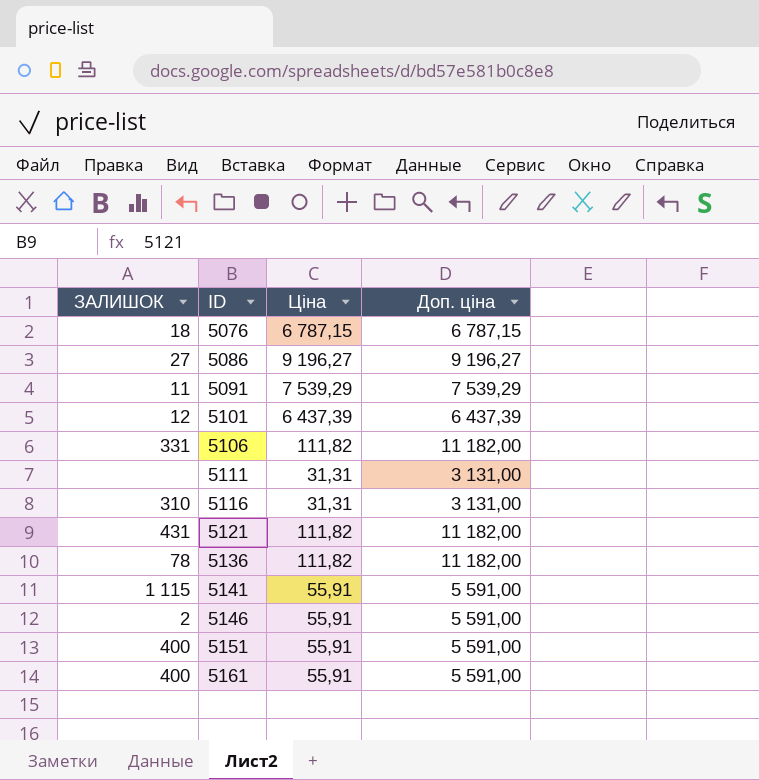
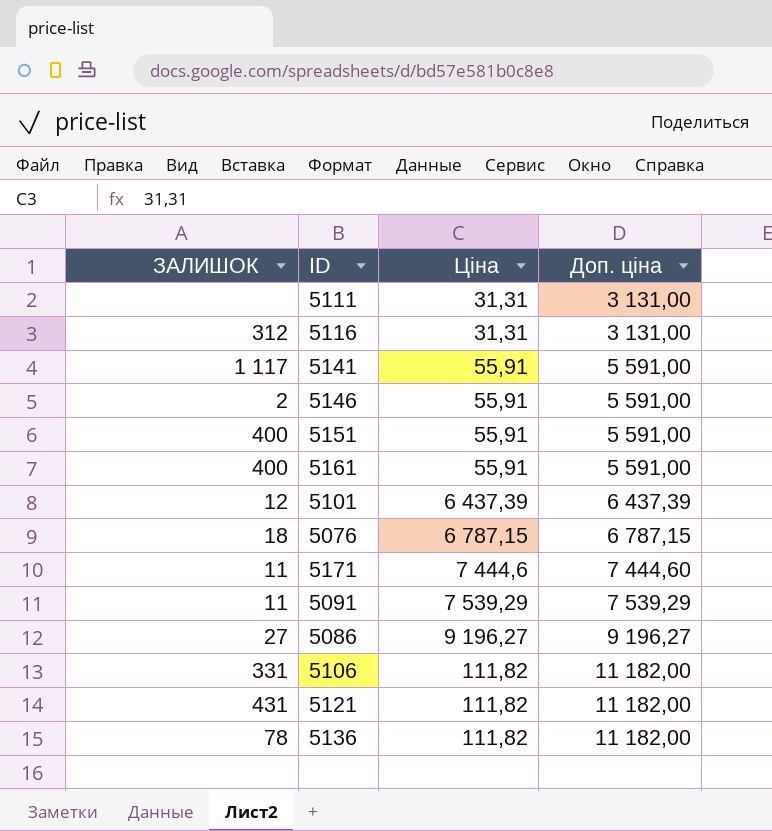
row order: ID ascending -> Доп. ціна ascending
5116 | ЗАЛИШОК: 310 -> 312
5141 | ЗАЛИШОК: 1 115 -> 1 117
row 5171: none -> 11 | 7 444,6 | 7 444,60

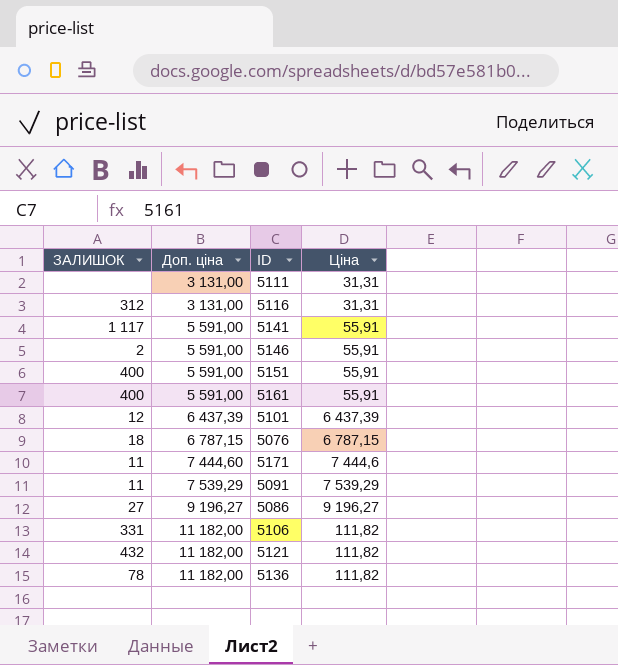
column Доп. ціна | position: 4 -> 2
5121 | ЗАЛИШОК: 431 -> 432

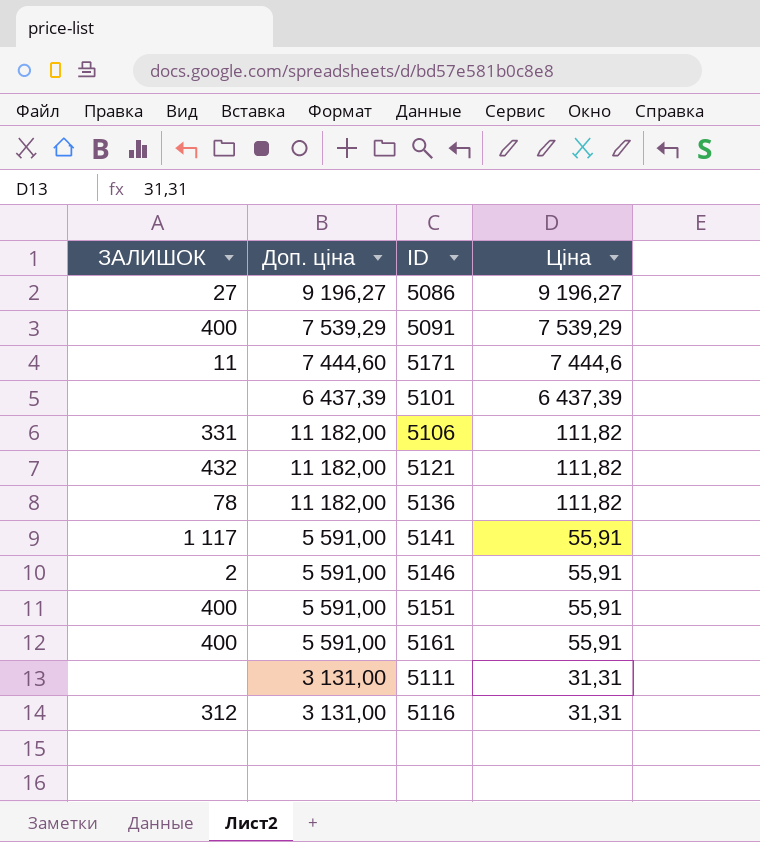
row order: Доп. ціна ascending -> Ціна descending
row 5076: 18 | 6 787,15 | 6 787,15 -> none
5091 | ЗАЛИШОК: 11 -> 400
5101 | ЗАЛИШОК: 12 -> none

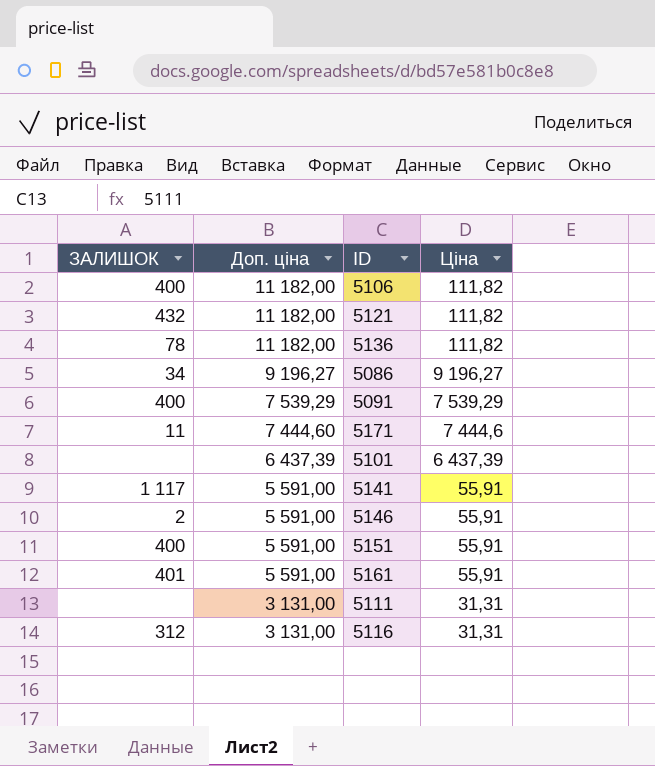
row order: Ціна descending -> Доп. ціна descending
5106 | ЗАЛИШОК: 331 -> 400
5086 | ЗАЛИШОК: 27 -> 34
5161 | ЗАЛИШОК: 400 -> 401

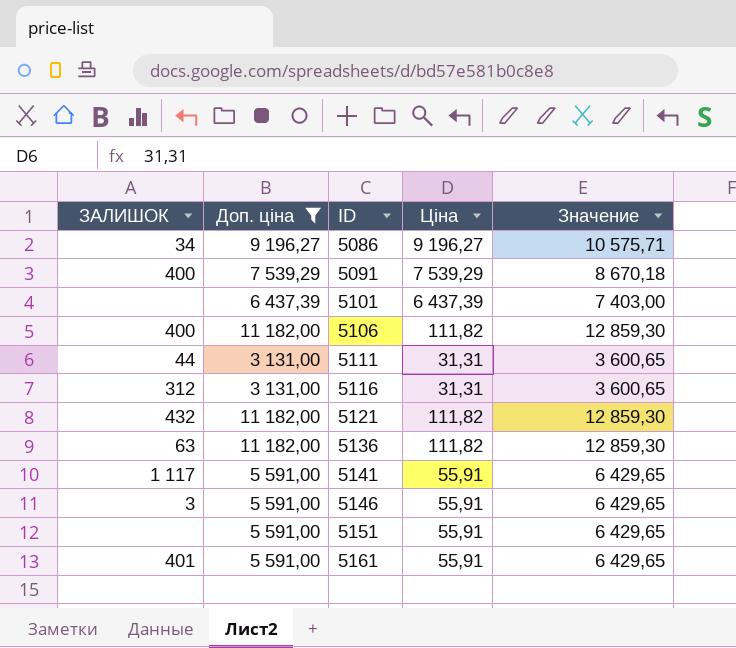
filter: none -> Доп. ціна != 7 444,60
row order: Доп. ціна descending -> ID ascending
column Значение | formula: none -> [Доп. ціна] * 1,15
5111 | ЗАЛИШОК: none -> 44
5136 | ЗАЛИШОК: 78 -> 63
5146 | ЗАЛИШОК: 2 -> 3
5151 | ЗАЛИШОК: 400 -> none

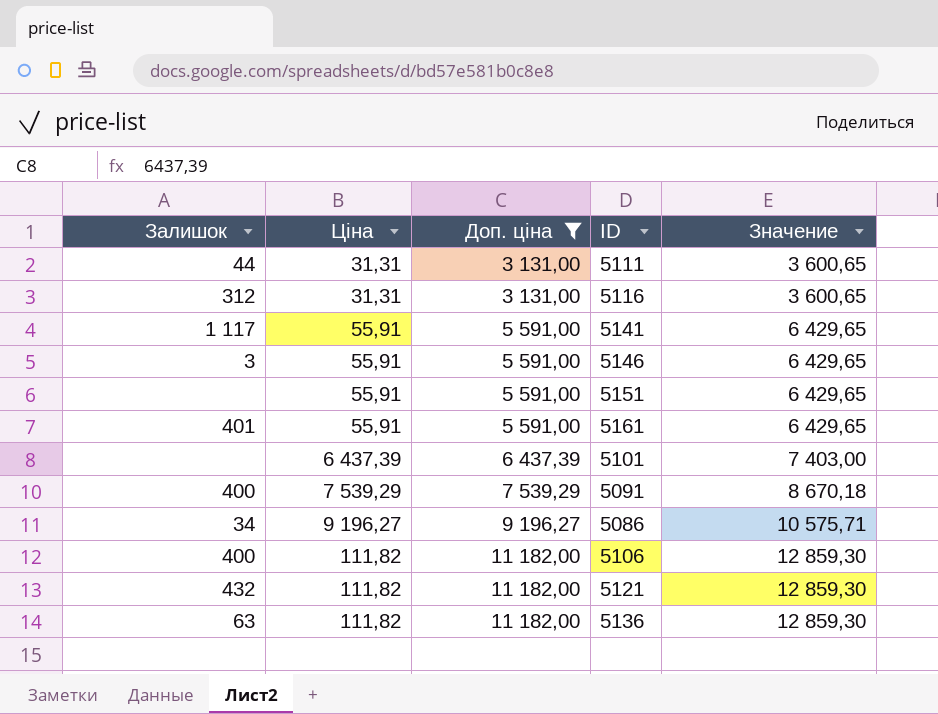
row order: ID ascending -> Доп. ціна ascending
column name: ЗАЛИШОК -> Залишок
column Ціна | position: 4 -> 2

